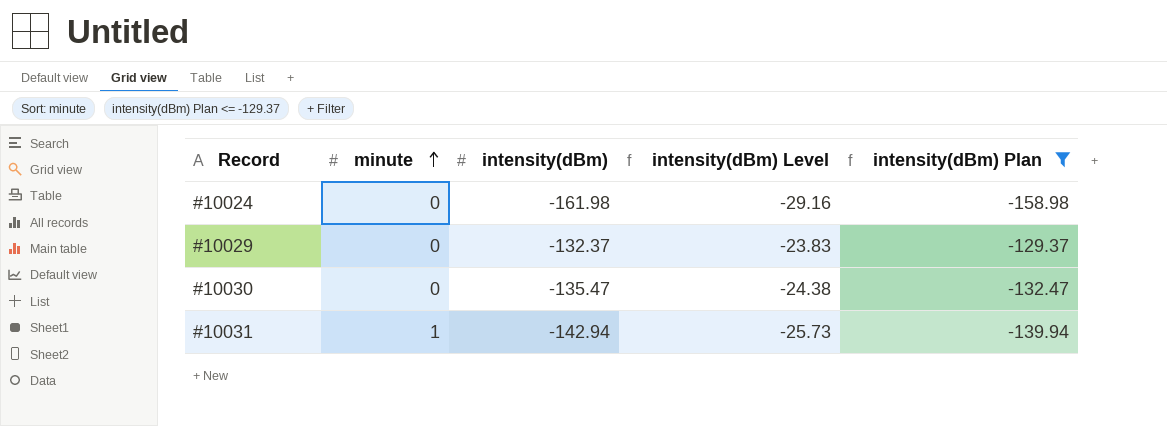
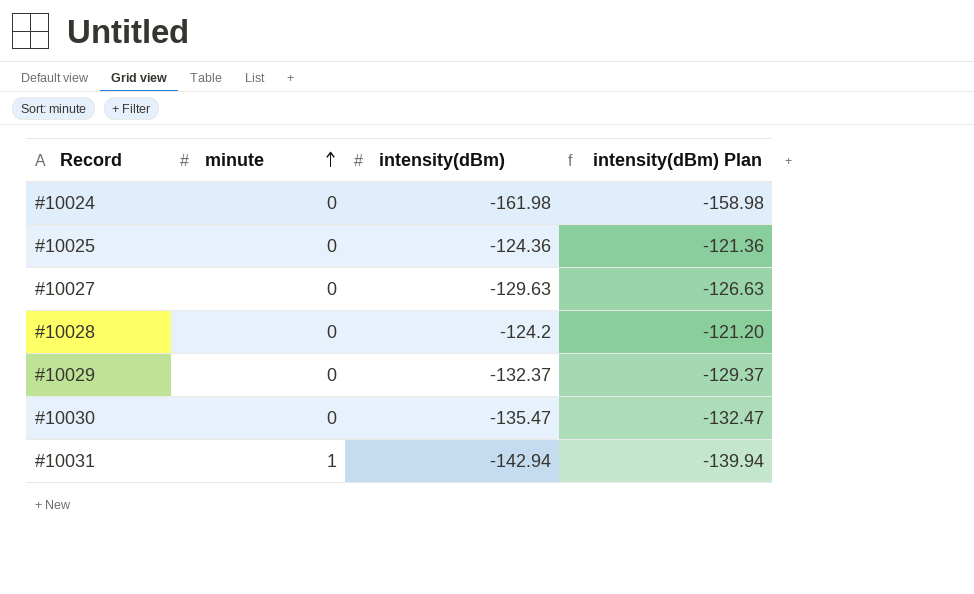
filter: intensity(dBm) Plan <= -129.37 -> none
column intensity(dBm) Level | formula: [intensity(dBm)] * 0.18 -> none

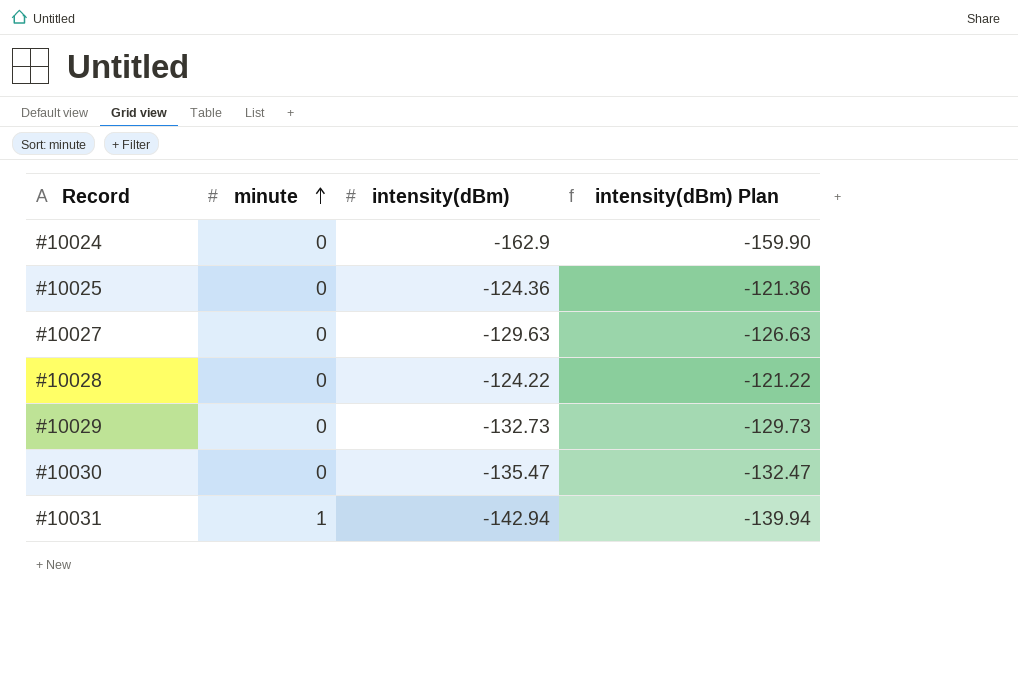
#10024 | intensity(dBm): -161.98 -> -162.9
#10024 | intensity(dBm) Plan: -158.98 -> -159.90
#10028 | intensity(dBm): -124.2 -> -124.22
#10028 | intensity(dBm) Plan: -121.20 -> -121.22
#10029 | intensity(dBm): -132.37 -> -132.73
#10029 | intensity(dBm) Plan: -129.37 -> -129.73

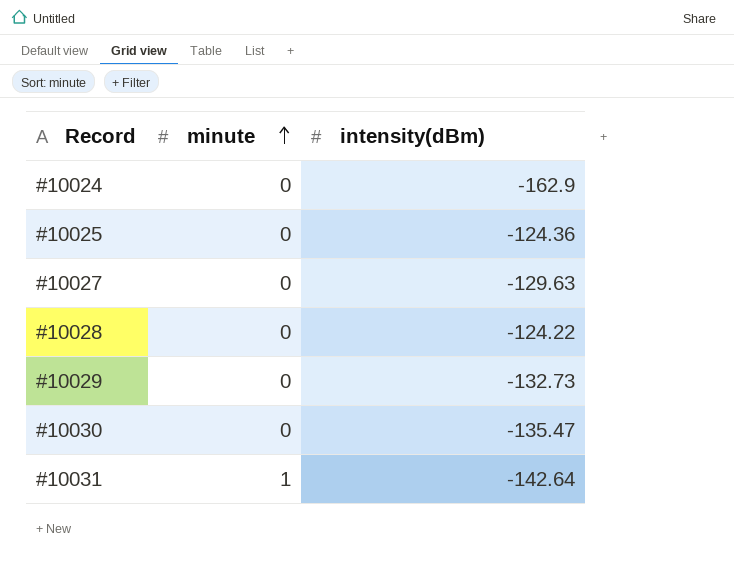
column intensity(dBm) Plan | formula: [intensity(dBm)] + 3 -> none
#10031 | intensity(dBm): -142.94 -> -142.64

